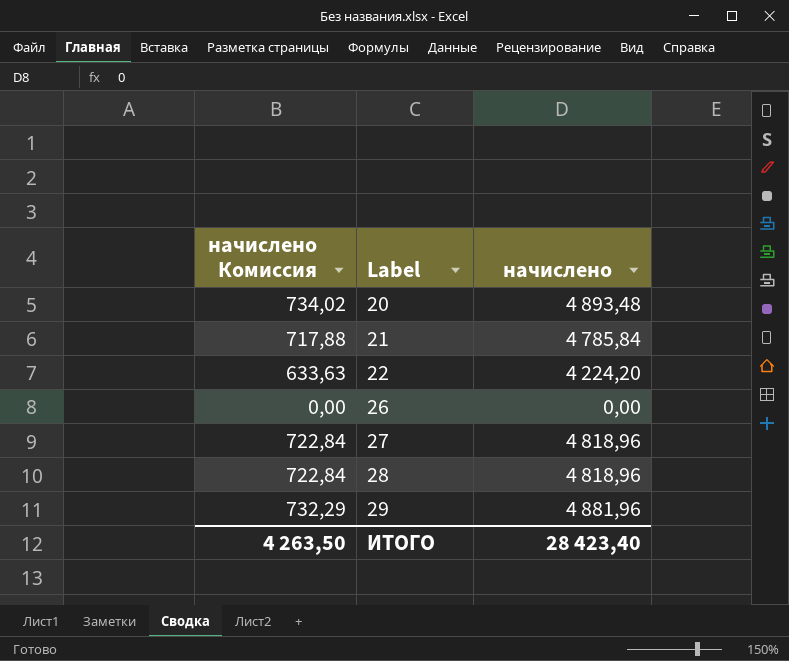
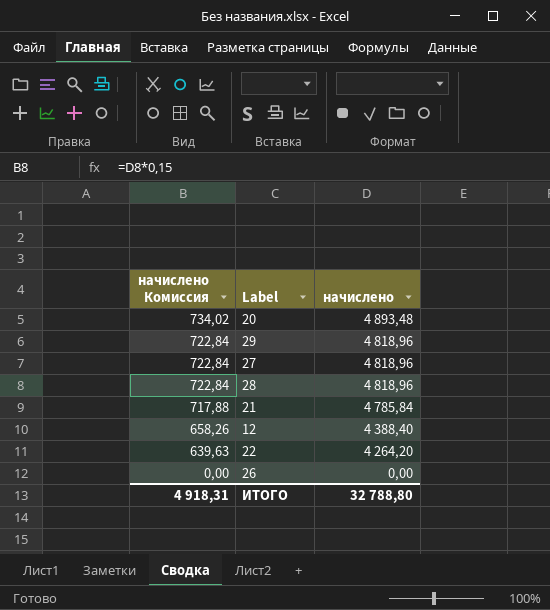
row order: Label ascending -> начислено Комиссия descending
29 | начислено Комиссия: 732,29 -> 722,84
29 | начислено: 4 881,96 -> 4 818,96
row 12: none -> 658,26 | 4 388,40
22 | начислено Комиссия: 633,63 -> 639,63
22 | начислено: 4 224,20 -> 4 264,20
ИТОГО | начислено Комиссия: 4 263,50 -> 4 918,31
ИТОГО | начислено: 28 423,40 -> 32 788,80

